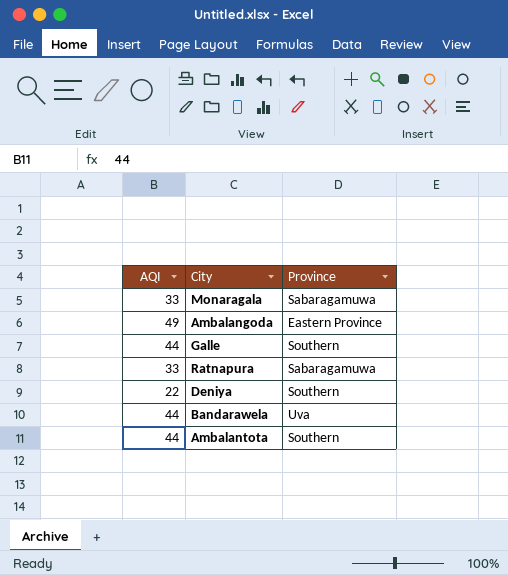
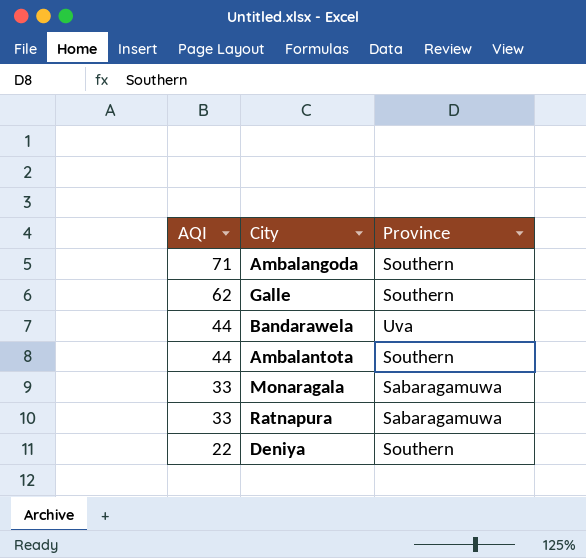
row order: none -> AQI descending
Ambalangoda | AQI: 49 -> 71
Ambalangoda | Province: Eastern Province -> Southern
Galle | AQI: 44 -> 62

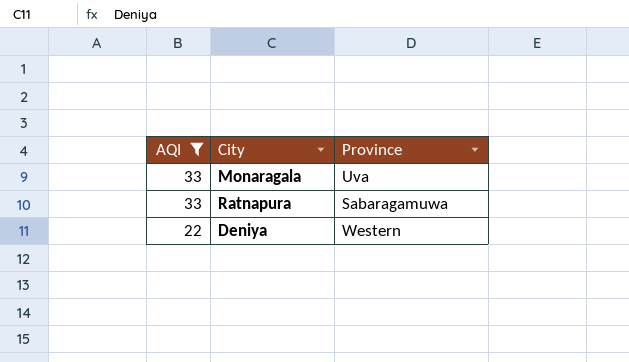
filter: none -> AQI <= 33
Monaragala | Province: Sabaragamuwa -> Uva
Deniya | Province: Southern -> Western

